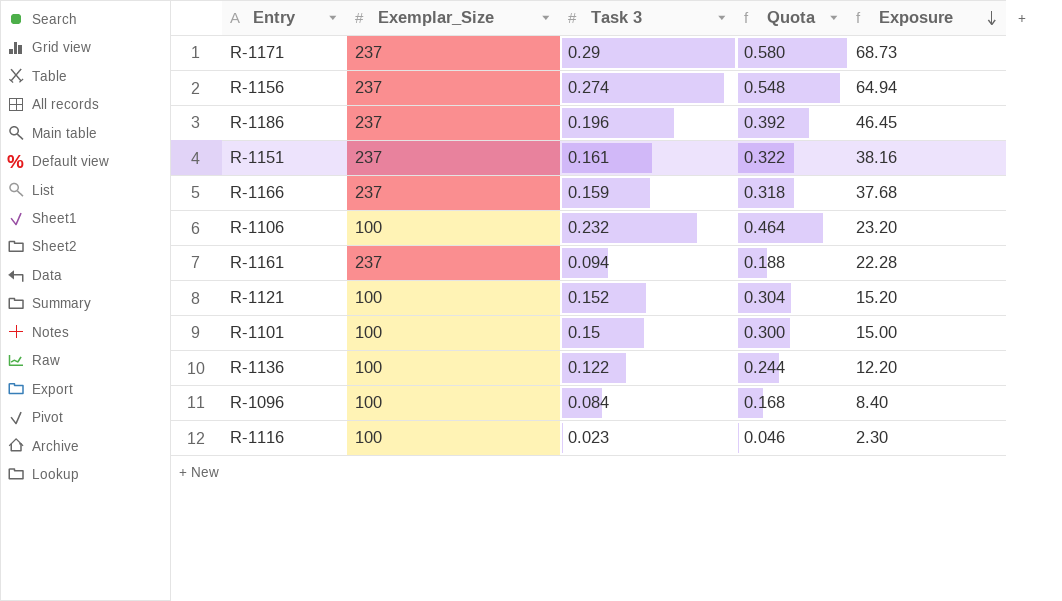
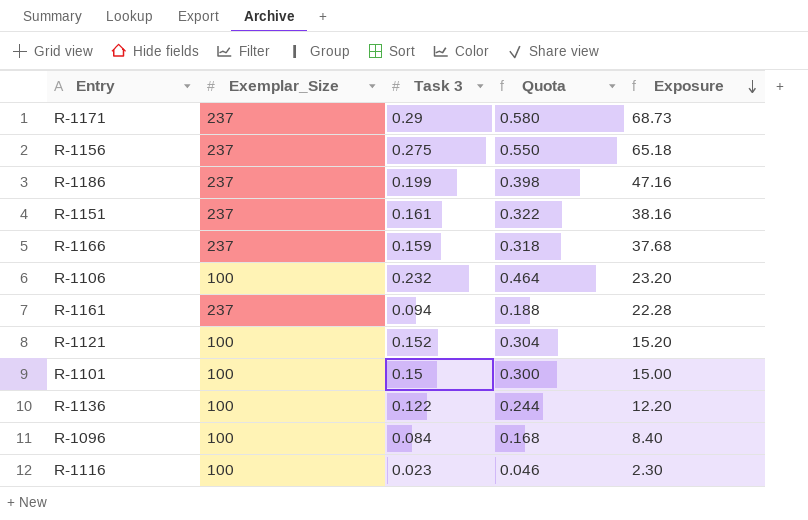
R-1156 | Task 3: 0.274 -> 0.275
R-1156 | Quota: 0.548 -> 0.550
R-1156 | Exposure: 64.94 -> 65.18
R-1186 | Task 3: 0.196 -> 0.199
R-1186 | Quota: 0.392 -> 0.398
R-1186 | Exposure: 46.45 -> 47.16

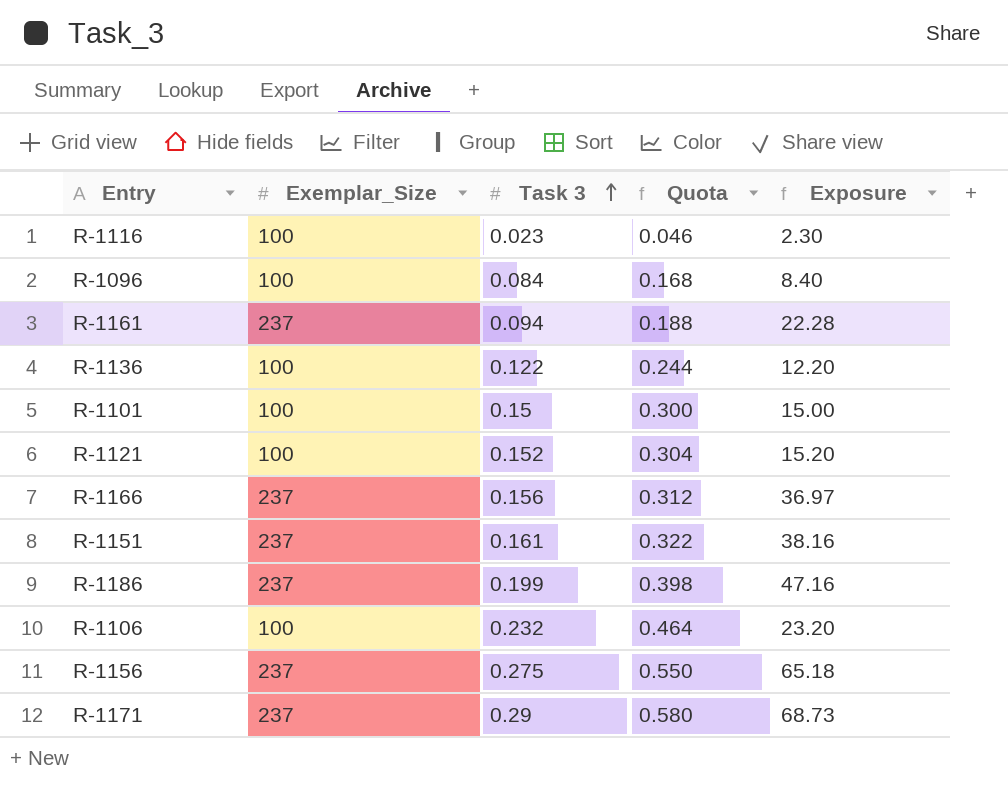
row order: Exposure descending -> Task 3 ascending
R-1166 | Task 3: 0.159 -> 0.156
R-1166 | Quota: 0.318 -> 0.312
R-1166 | Exposure: 37.68 -> 36.97

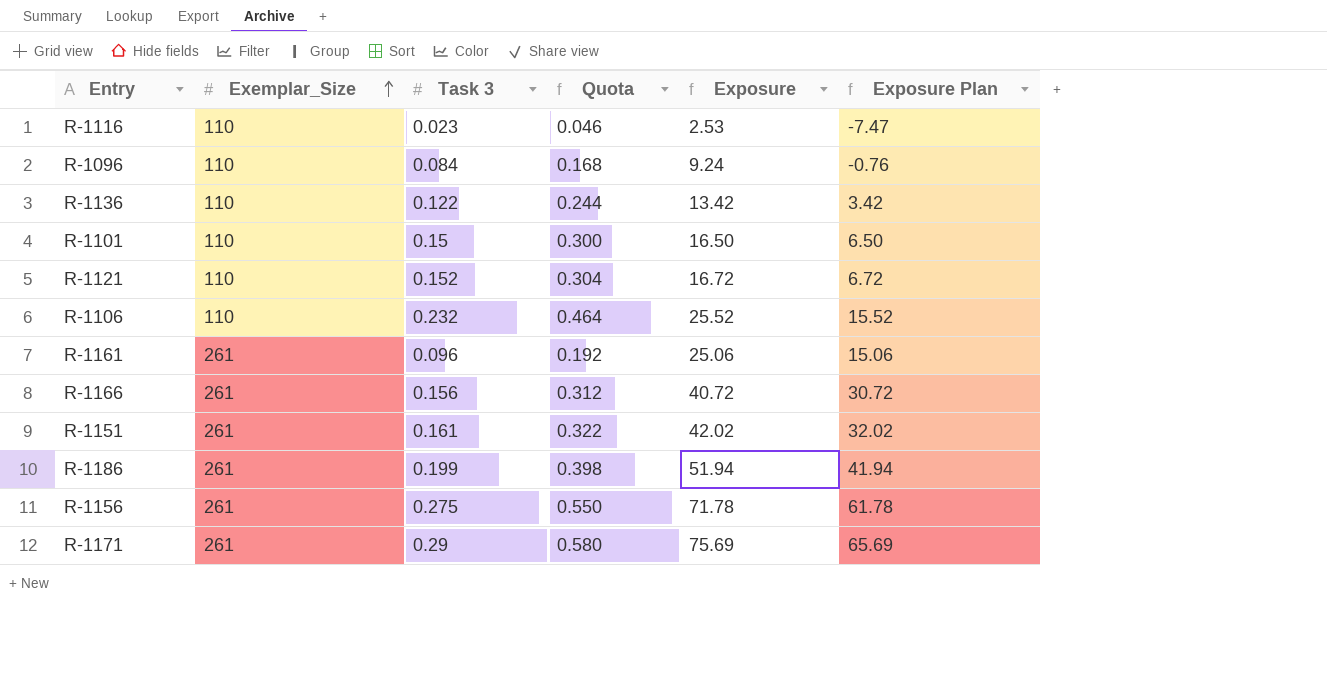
row order: Task 3 ascending -> Exemplar_Size ascending
column Exposure Plan | formula: none -> [Exposure] - 10
R-1116 | Exemplar_Size: 100 -> 110
R-1116 | Exposure: 2.30 -> 2.53
R-1096 | Exemplar_Size: 100 -> 110
R-1096 | Exposure: 8.40 -> 9.24
R-1136 | Exemplar_Size: 100 -> 110
R-1136 | Exposure: 12.20 -> 13.42
R-1101 | Exemplar_Size: 100 -> 110
R-1101 | Exposure: 15.00 -> 16.50
R-1121 | Exemplar_Size: 100 -> 110
R-1121 | Exposure: 15.20 -> 16.72
R-1106 | Exemplar_Size: 100 -> 110
R-1106 | Exposure: 23.20 -> 25.52
R-1161 | Exemplar_Size: 237 -> 261
R-1161 | Task 3: 0.094 -> 0.096
R-1161 | Quota: 0.188 -> 0.192
R-1161 | Exposure: 22.28 -> 25.06
R-1166 | Exemplar_Size: 237 -> 261
R-1166 | Exposure: 36.97 -> 40.72
R-1151 | Exemplar_Size: 237 -> 261
R-1151 | Exposure: 38.16 -> 42.02
R-1186 | Exemplar_Size: 237 -> 261
R-1186 | Exposure: 47.16 -> 51.94
R-1156 | Exemplar_Size: 237 -> 261
R-1156 | Exposure: 65.18 -> 71.78
R-1171 | Exemplar_Size: 237 -> 261
R-1171 | Exposure: 68.73 -> 75.69

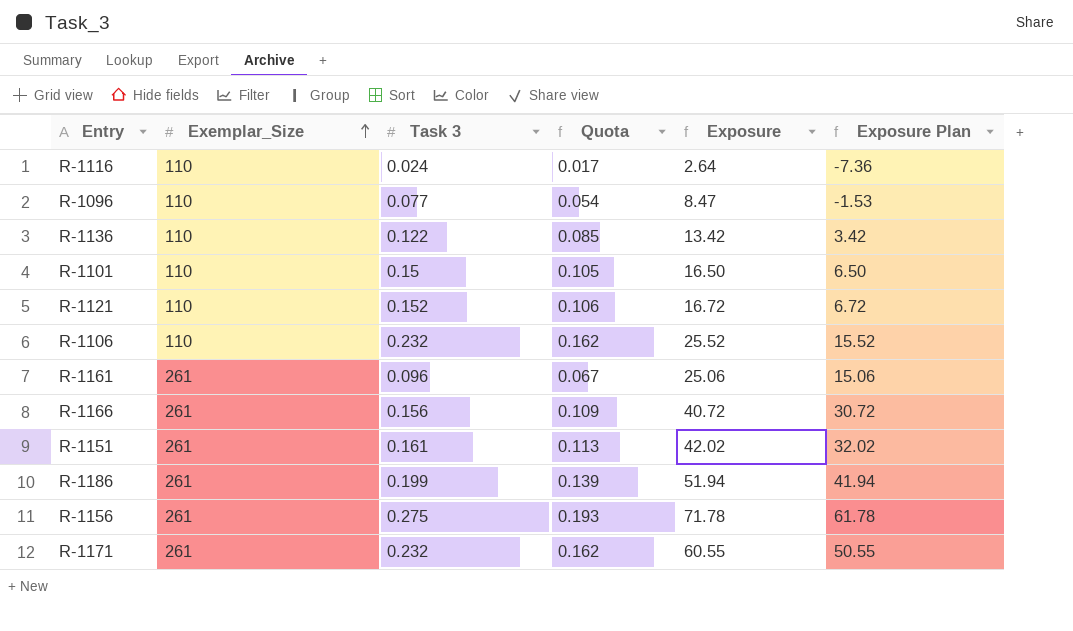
column Quota | formula: [Task 3] * 2 -> [Task 3] * 0.7
R-1116 | Task 3: 0.023 -> 0.024
R-1116 | Exposure: 2.53 -> 2.64
R-1116 | Exposure Plan: -7.47 -> -7.36
R-1096 | Task 3: 0.084 -> 0.077
R-1096 | Exposure: 9.24 -> 8.47
R-1096 | Exposure Plan: -0.76 -> -1.53
R-1171 | Task 3: 0.29 -> 0.232
R-1171 | Exposure: 75.69 -> 60.55
R-1171 | Exposure Plan: 65.69 -> 50.55

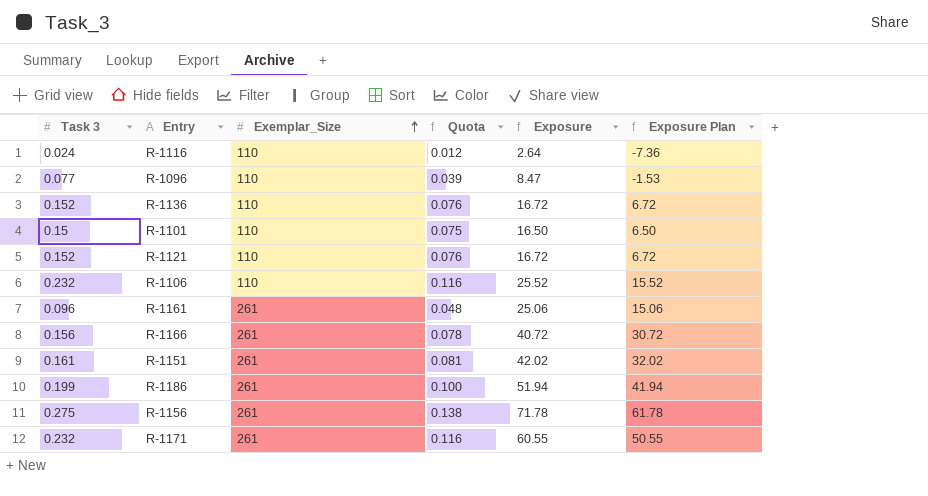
column Task 3 | position: 3 -> 1
column Quota | formula: [Task 3] * 0.7 -> [Task 3] * 0.5
R-1136 | Task 3: 0.122 -> 0.152
R-1136 | Exposure: 13.42 -> 16.72
R-1136 | Exposure Plan: 3.42 -> 6.72

